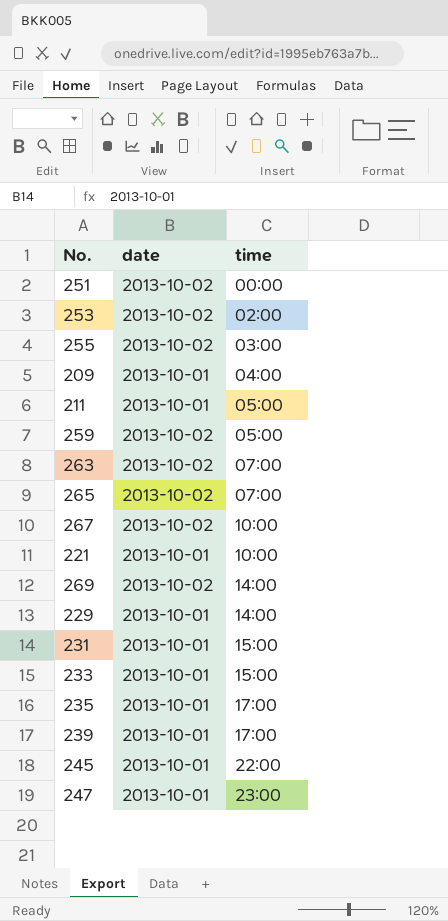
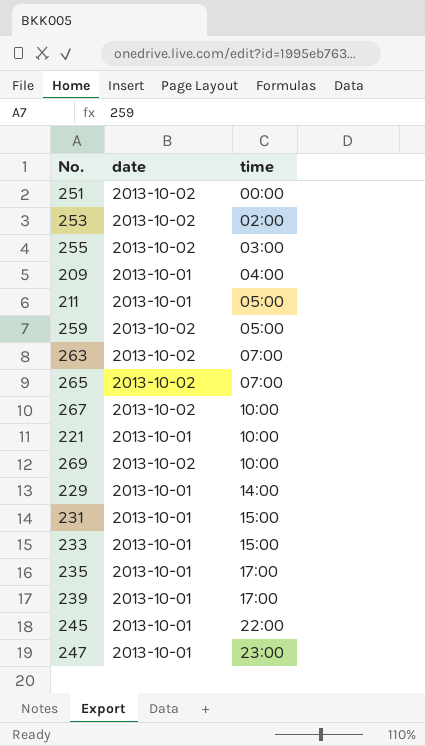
269 | time: 14:00 -> 10:00

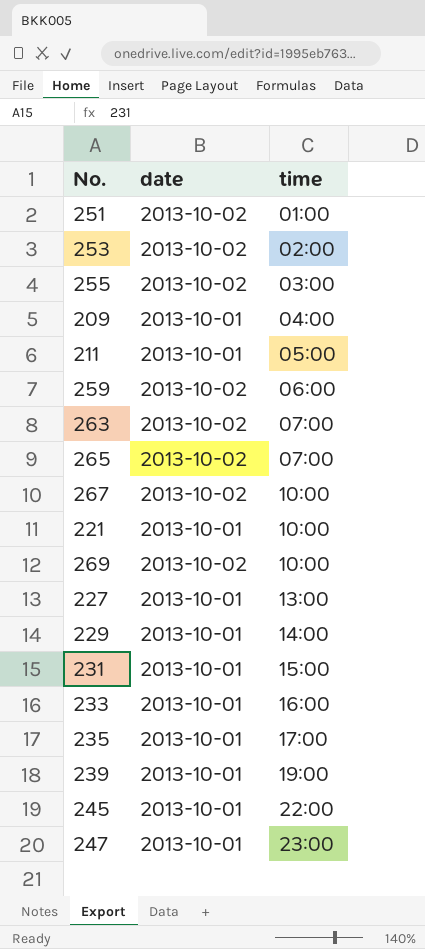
251 | time: 00:00 -> 01:00
259 | time: 05:00 -> 06:00
row 227: none -> 2013-10-01 | 13:00
233 | time: 15:00 -> 16:00
239 | time: 17:00 -> 19:00

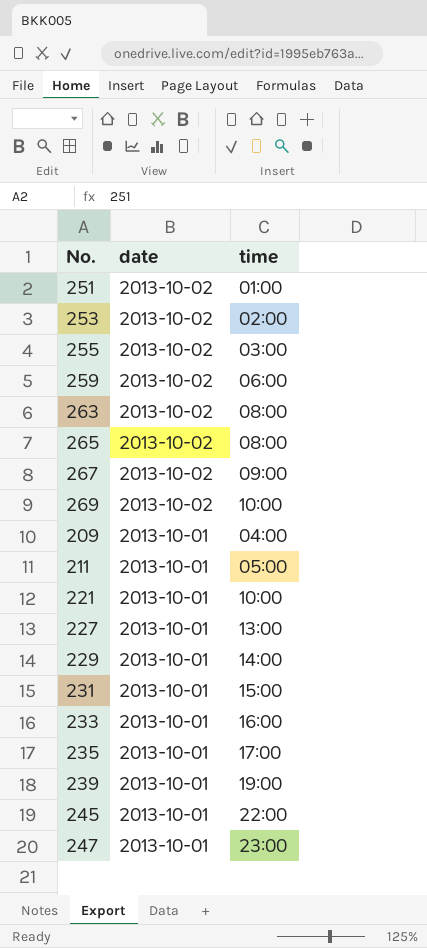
row order: time ascending -> date descending
263 | time: 07:00 -> 08:00
265 | time: 07:00 -> 08:00
267 | time: 10:00 -> 09:00

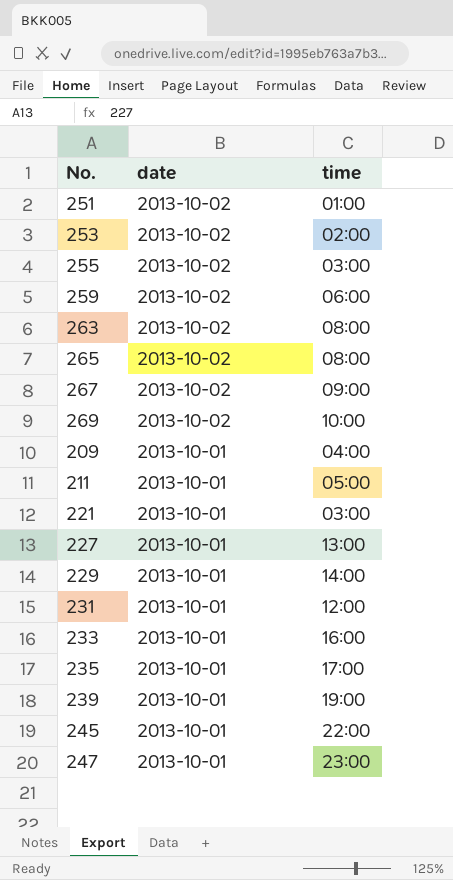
221 | time: 10:00 -> 03:00
231 | time: 15:00 -> 12:00

